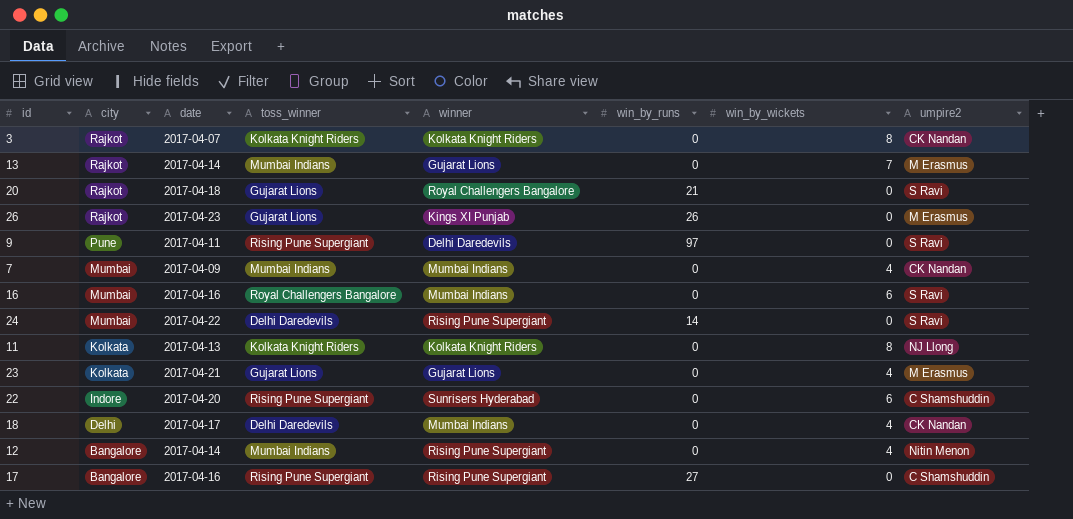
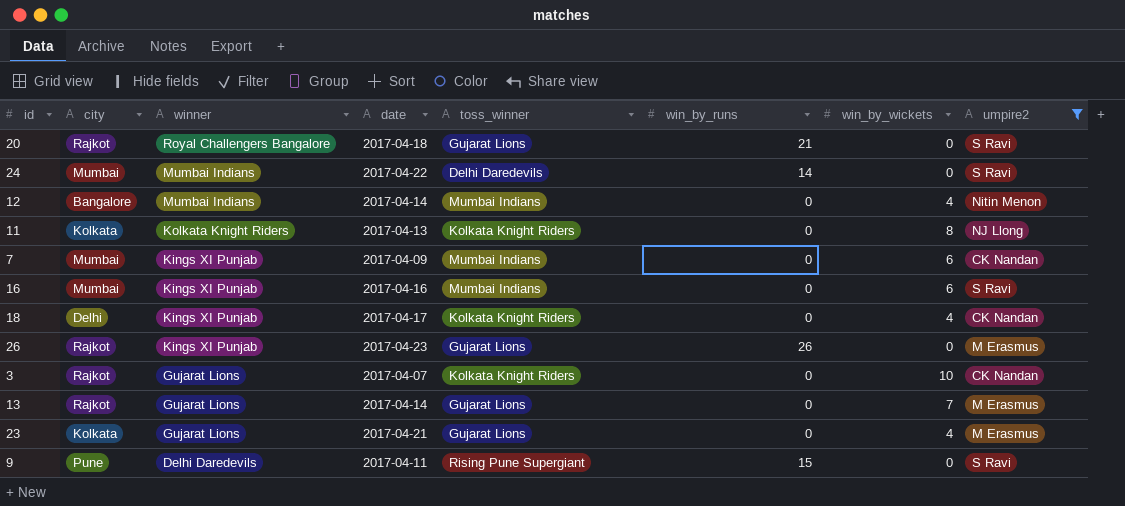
filter: none -> umpire2 != C Shamshuddin
row order: city descending -> winner descending
column winner | position: 5 -> 3
24 | winner: Rising Pune Supergiant -> Mumbai Indians
12 | winner: Rising Pune Supergiant -> Mumbai Indians
7 | winner: Mumbai Indians -> Kings XI Punjab
7 | win_by_wickets: 4 -> 6
16 | winner: Mumbai Indians -> Kings XI Punjab
16 | toss_winner: Royal Challengers Bangalore -> Mumbai Indians
18 | winner: Mumbai Indians -> Kings XI Punjab
18 | toss_winner: Delhi Daredevils -> Kolkata Knight Riders
3 | winner: Kolkata Knight Riders -> Gujarat Lions
3 | win_by_wickets: 8 -> 10
13 | toss_winner: Mumbai Indians -> Gujarat Lions
9 | win_by_runs: 97 -> 15

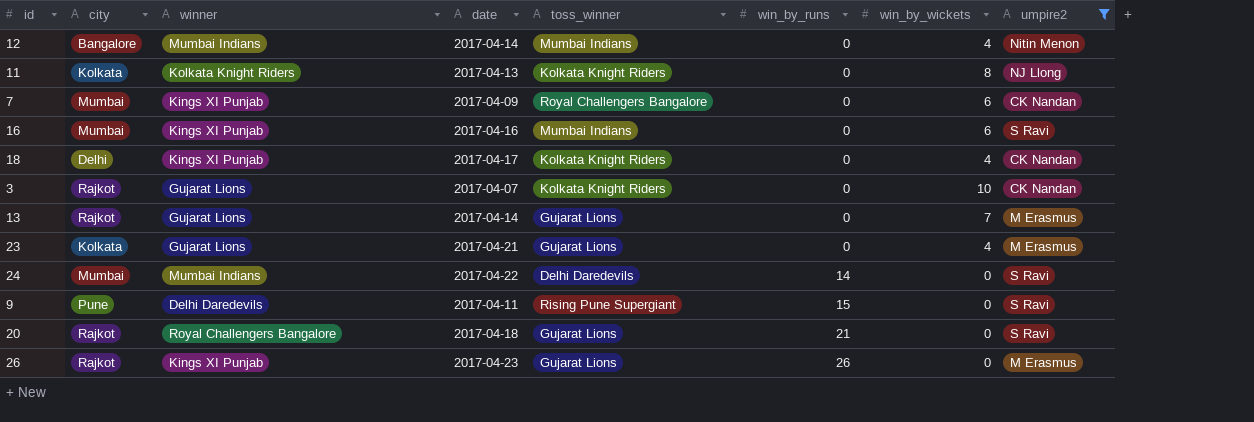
row order: winner descending -> win_by_runs ascending
7 | toss_winner: Mumbai Indians -> Royal Challengers Bangalore

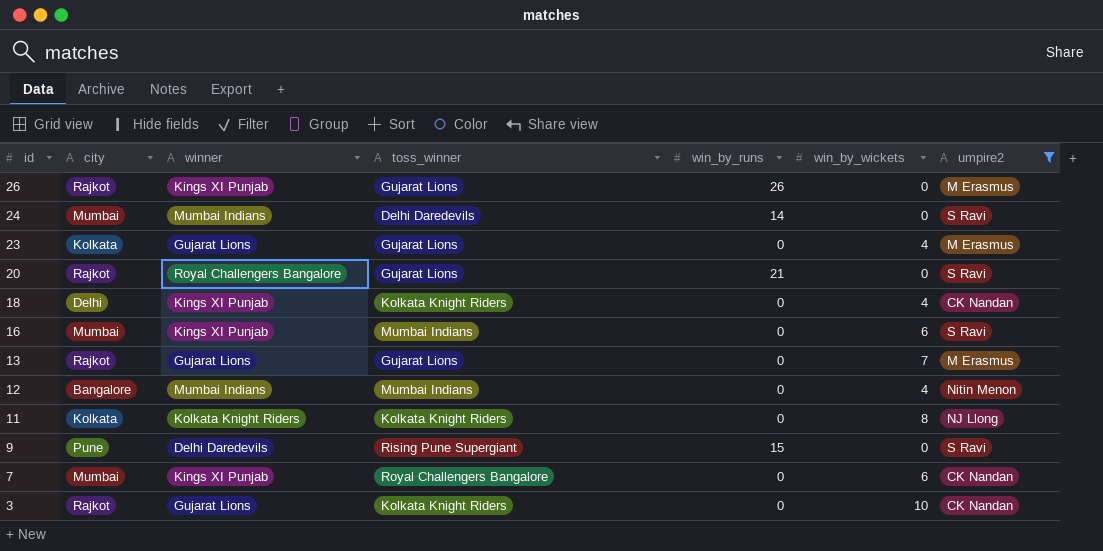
row order: win_by_runs ascending -> id descending
column date | position: 4 -> none

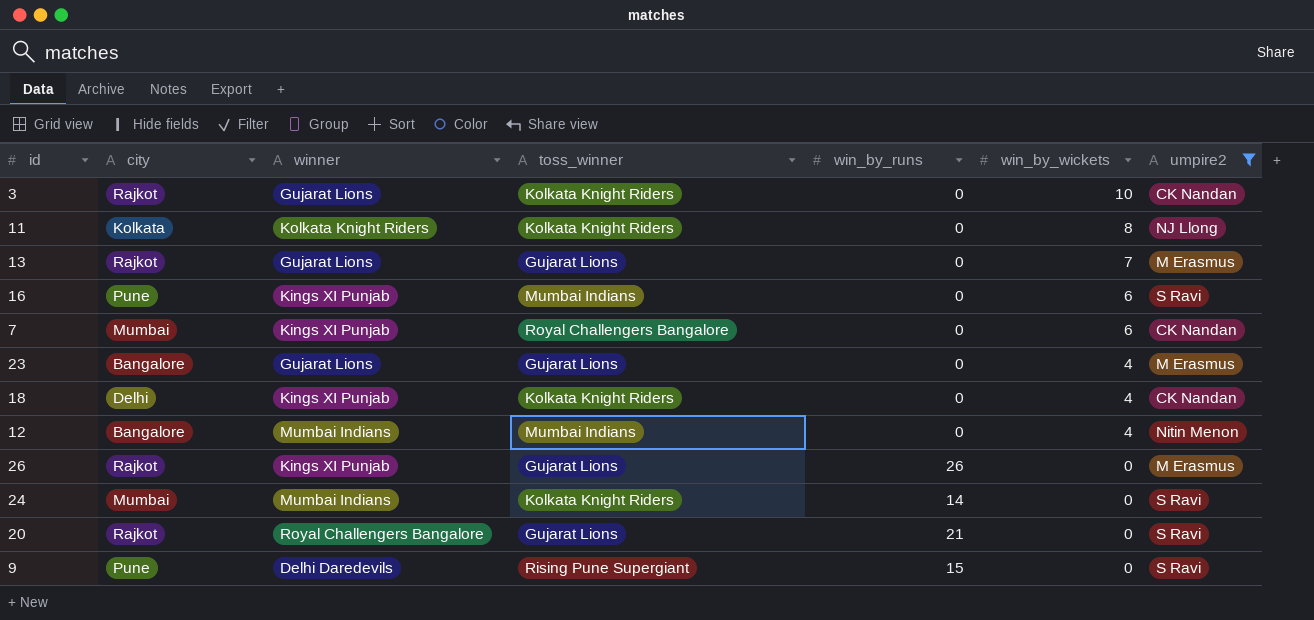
row order: id descending -> win_by_wickets descending
16 | city: Mumbai -> Pune
23 | city: Kolkata -> Bangalore
24 | toss_winner: Delhi Daredevils -> Kolkata Knight Riders

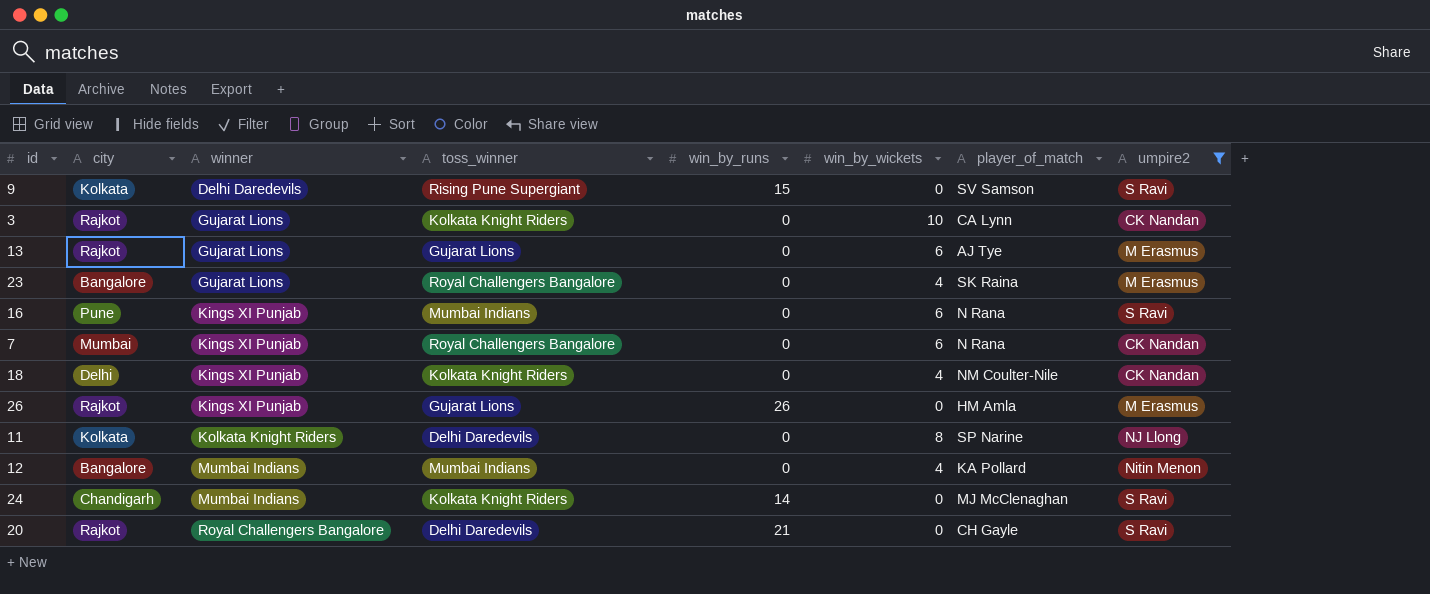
row order: win_by_wickets descending -> winner ascending
column player_of_match | position: none -> 7
9 | city: Pune -> Kolkata
13 | win_by_wickets: 7 -> 6
23 | toss_winner: Gujarat Lions -> Royal Challengers Bangalore
11 | toss_winner: Kolkata Knight Riders -> Delhi Daredevils
24 | city: Mumbai -> Chandigarh
20 | toss_winner: Gujarat Lions -> Delhi Daredevils

